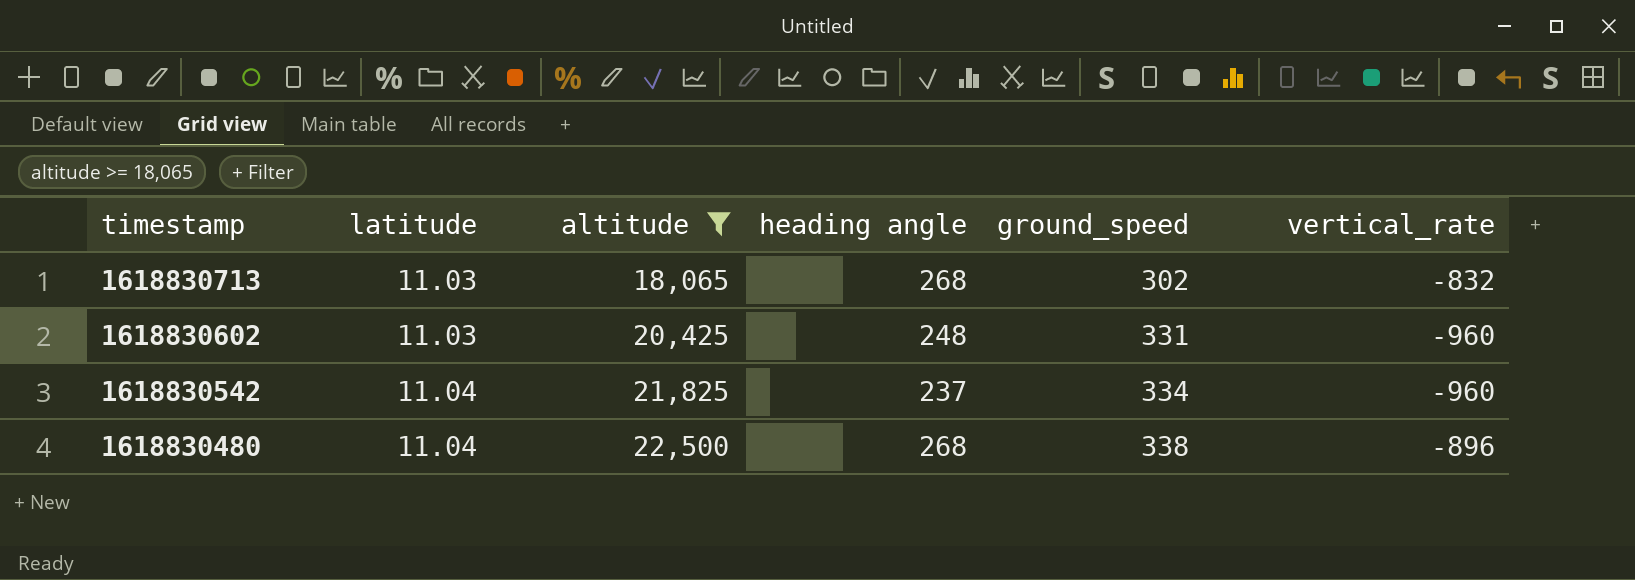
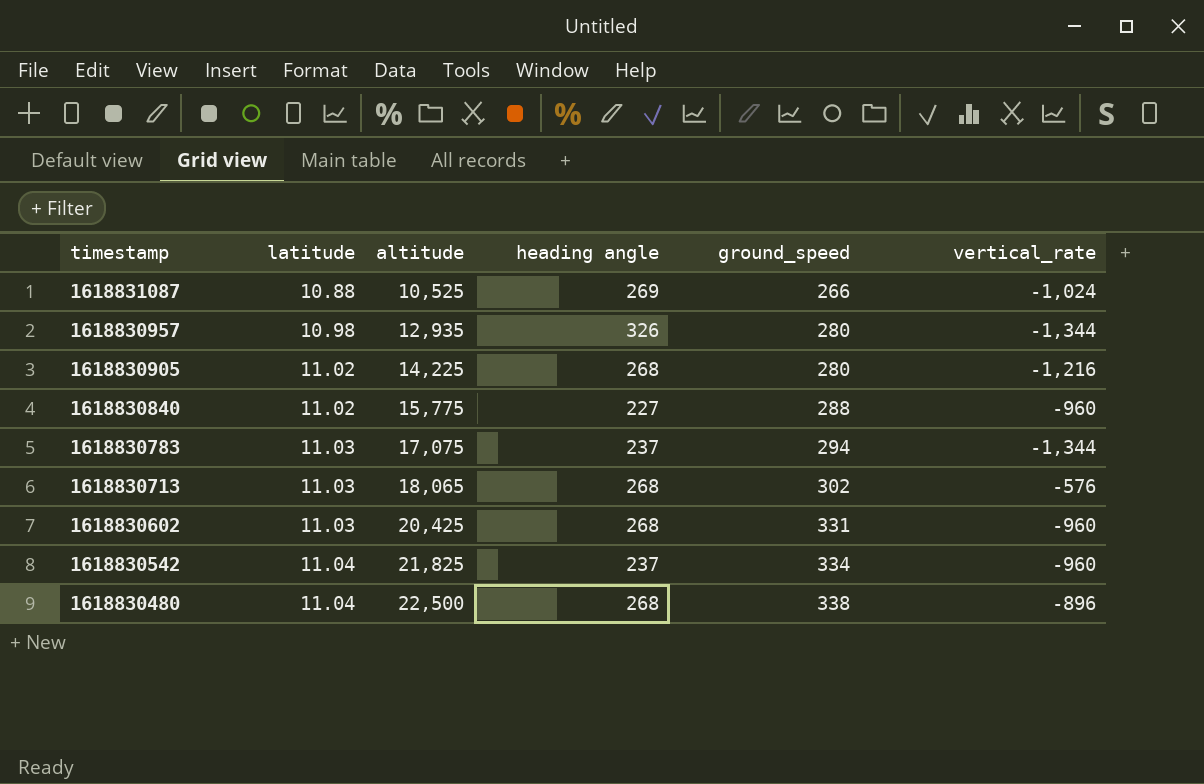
filter: altitude >= 18,065 -> none
1618830713 | vertical_rate: -832 -> -576
1618830602 | heading angle: 248 -> 268

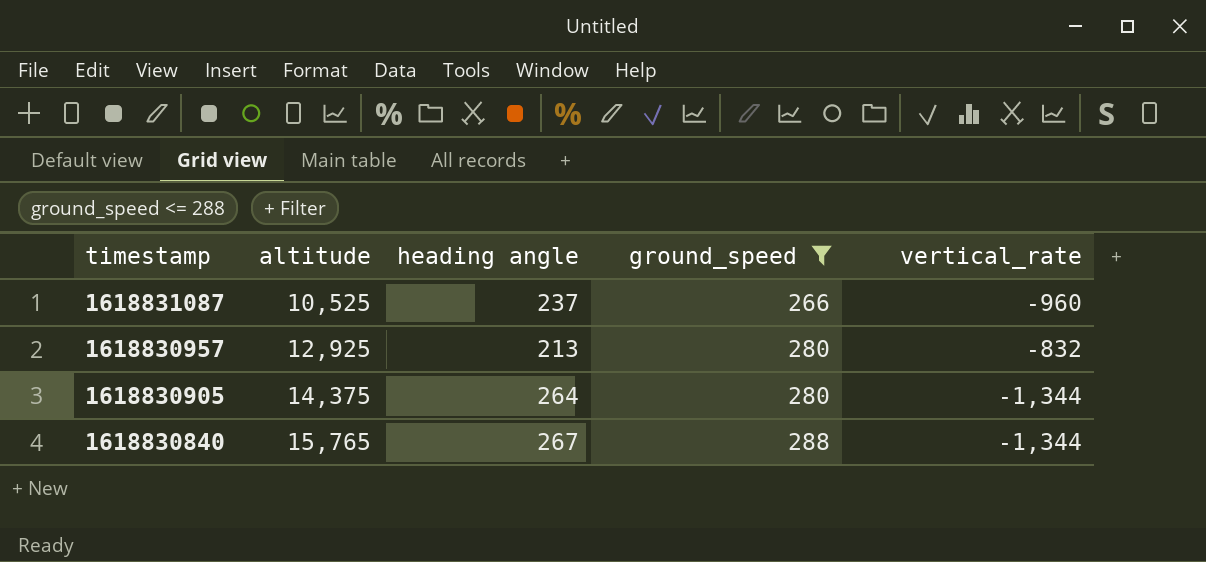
filter: none -> ground_speed <= 288
column latitude | position: 2 -> none
1618831087 | heading angle: 269 -> 237
1618831087 | vertical_rate: -1,024 -> -960
1618830957 | altitude: 12,935 -> 12,925
1618830957 | heading angle: 326 -> 213
1618830957 | vertical_rate: -1,344 -> -832
1618830905 | altitude: 14,225 -> 14,375
1618830905 | heading angle: 268 -> 264
1618830905 | vertical_rate: -1,216 -> -1,344
1618830840 | altitude: 15,775 -> 15,765
1618830840 | heading angle: 227 -> 267
1618830840 | vertical_rate: -960 -> -1,344

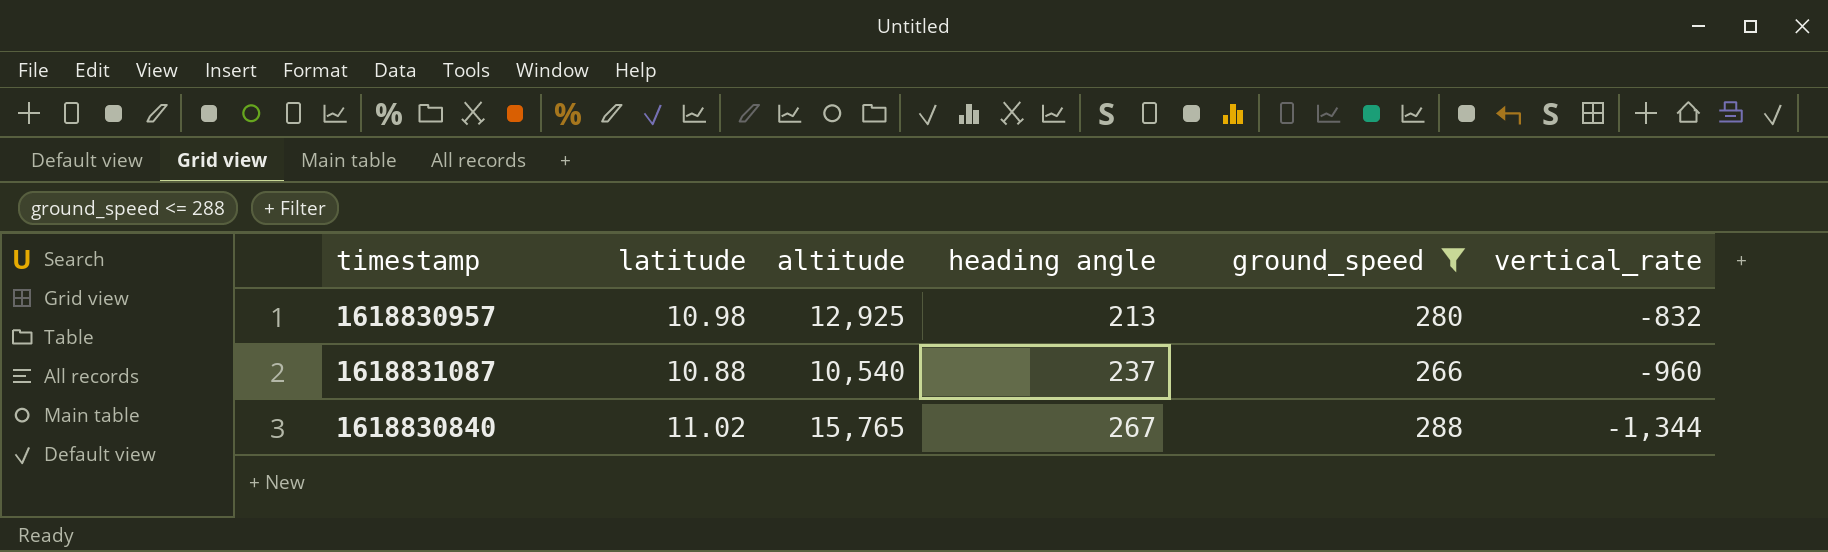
row order: timestamp descending -> heading angle ascending
column latitude | position: none -> 2
row 1618830905: 14,375 | 264 | 280 | -1,344 -> none
1618831087 | altitude: 10,525 -> 10,540

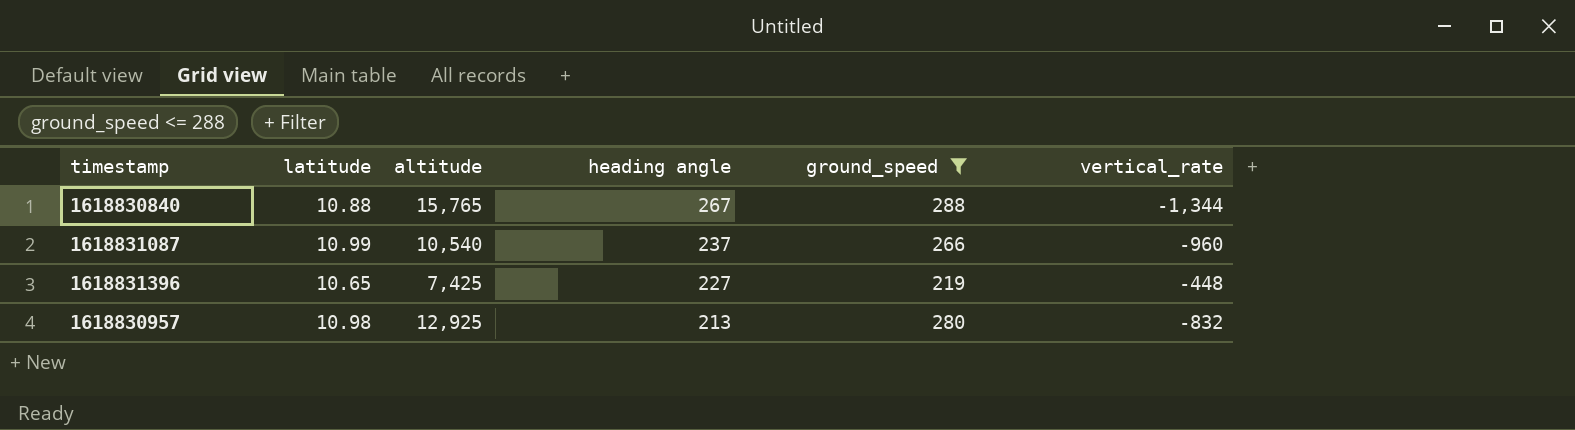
row order: heading angle ascending -> heading angle descending
1618830840 | latitude: 11.02 -> 10.88
1618831087 | latitude: 10.88 -> 10.99
row 1618831396: none -> 10.65 | 7,425 | 227 | 219 | -448

